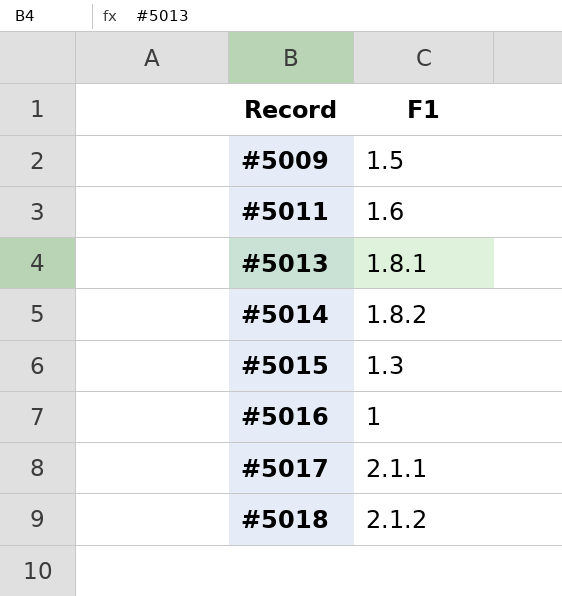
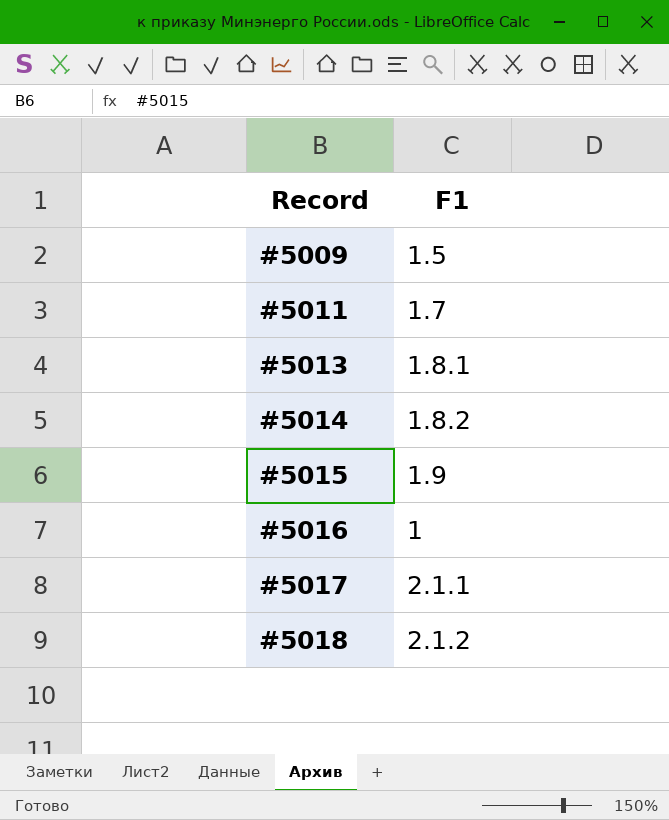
#5011 | F1: 1.6 -> 1.7
#5015 | F1: 1.3 -> 1.9

